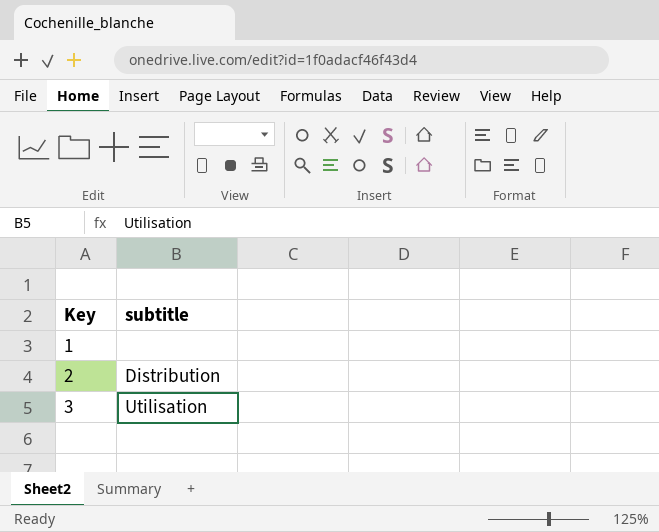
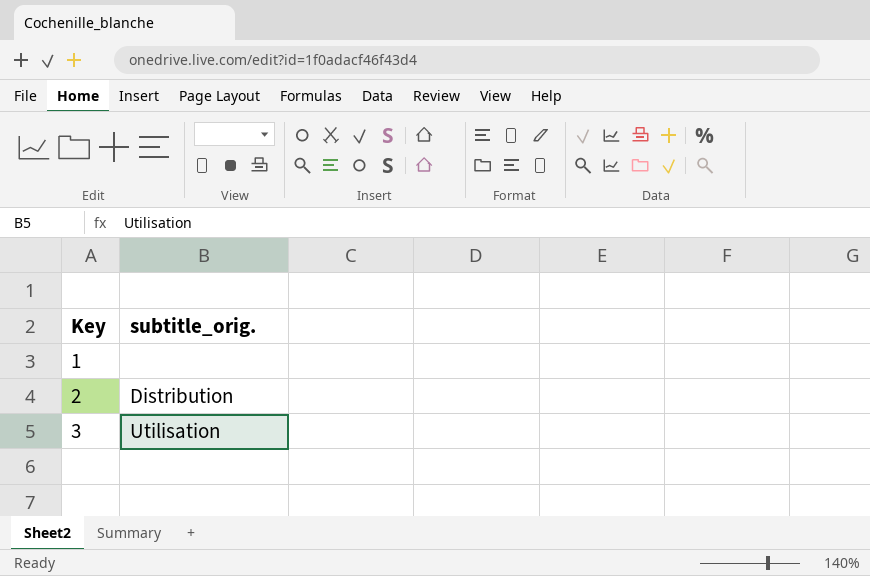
column name: subtitle -> subtitle_orig.

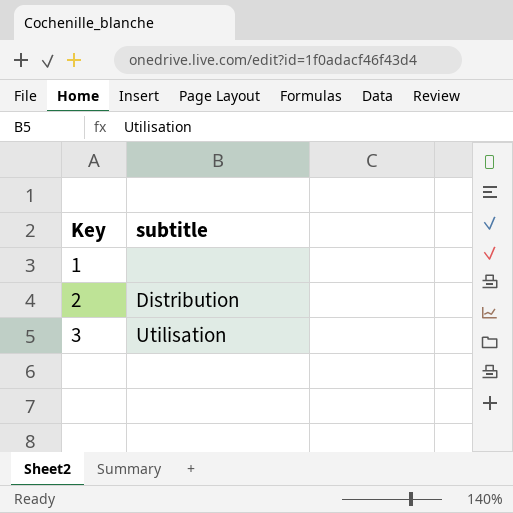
column name: subtitle_orig. -> subtitle

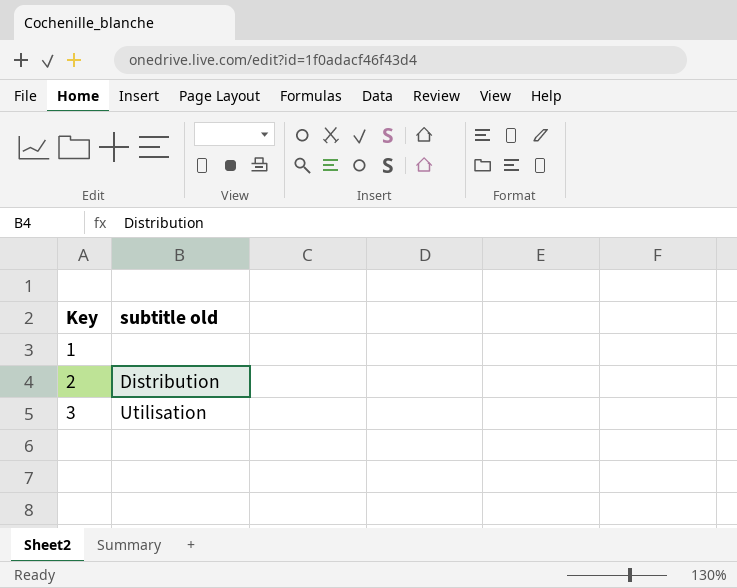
column name: subtitle -> subtitle old

